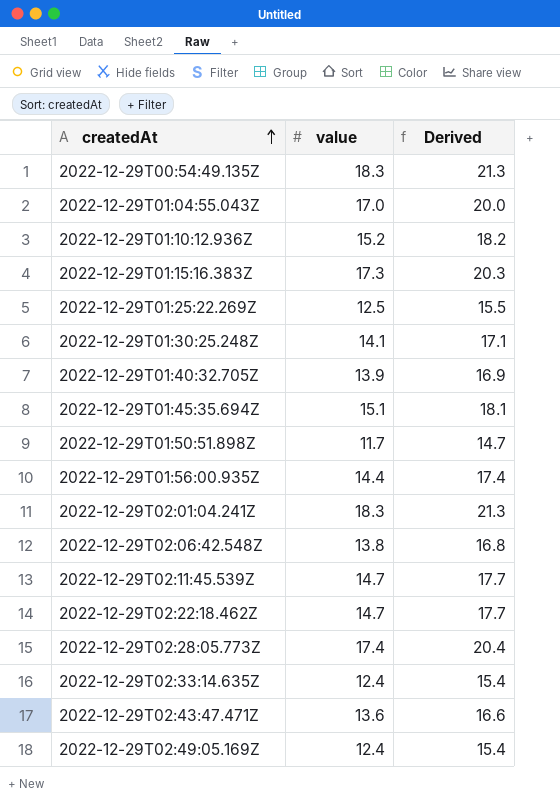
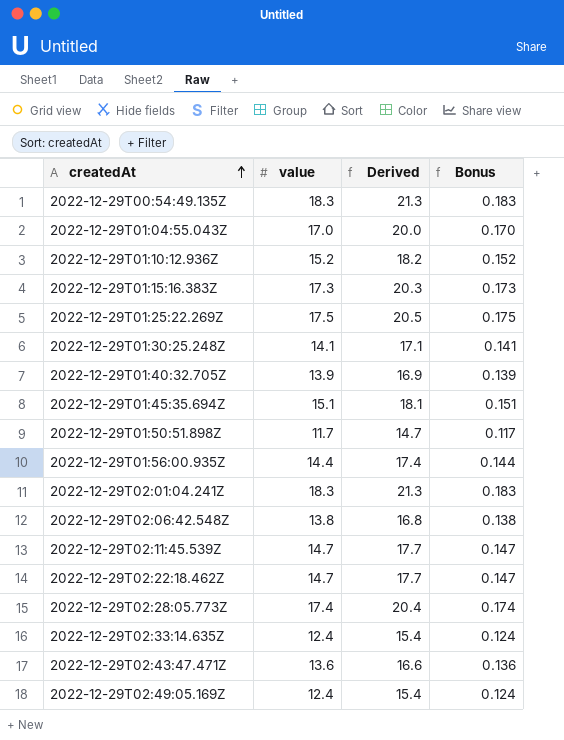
column Bonus | formula: none -> [value] * 0.01
2022-12-29T01:25:22.269Z | value: 12.5 -> 17.5
2022-12-29T01:25:22.269Z | Derived: 15.5 -> 20.5

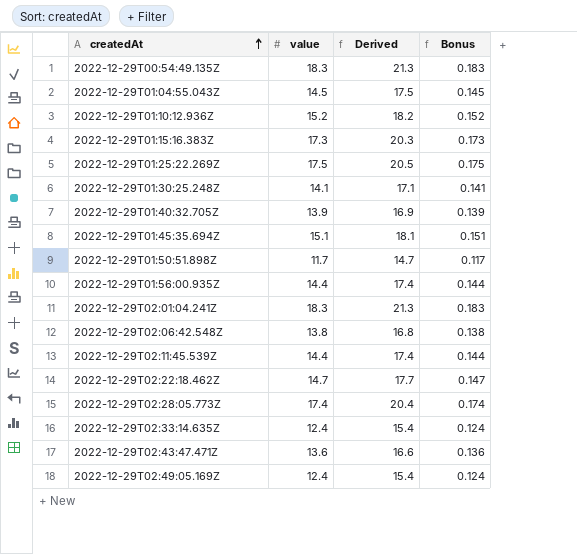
2022-12-29T01:04:55.043Z | value: 17.0 -> 14.5
2022-12-29T01:04:55.043Z | Derived: 20.0 -> 17.5
2022-12-29T01:04:55.043Z | Bonus: 0.170 -> 0.145
2022-12-29T02:11:45.539Z | value: 14.7 -> 14.4
2022-12-29T02:11:45.539Z | Derived: 17.7 -> 17.4
2022-12-29T02:11:45.539Z | Bonus: 0.147 -> 0.144

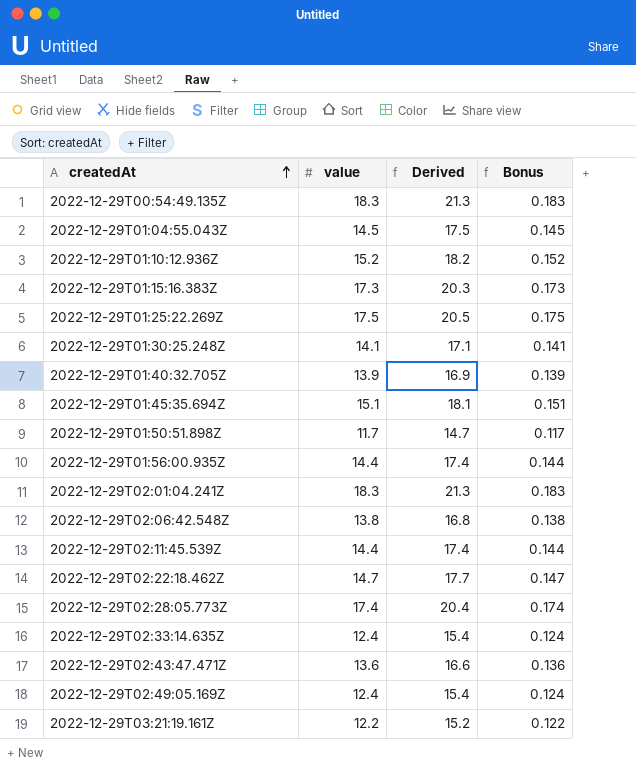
row 2022-12-29T03:21:19.161Z: none -> 12.2 | 15.2 | 0.122

